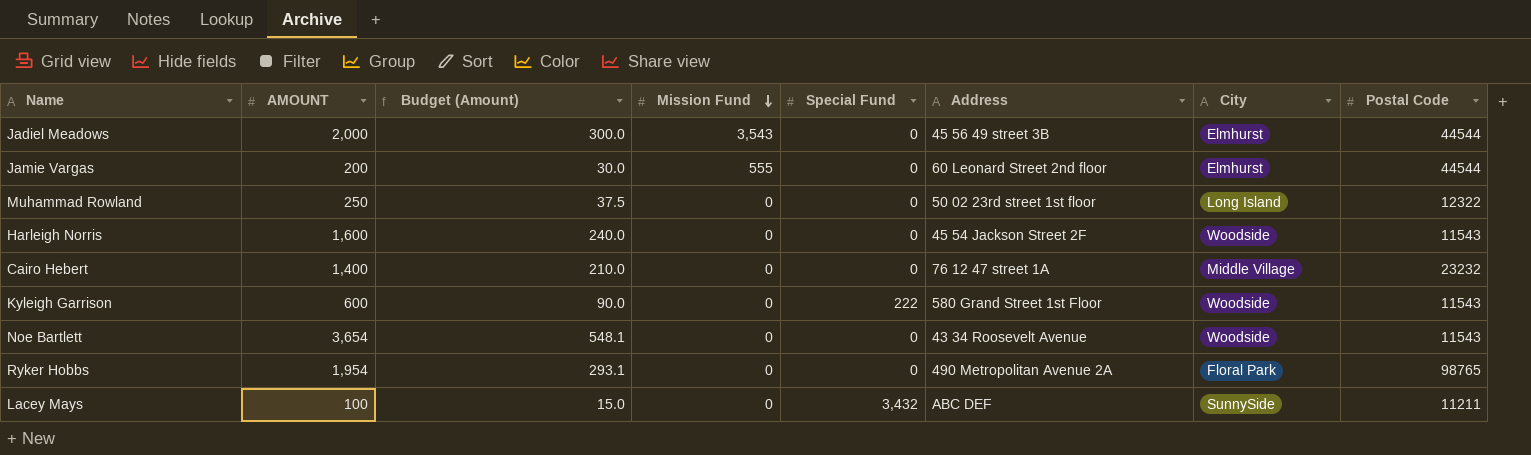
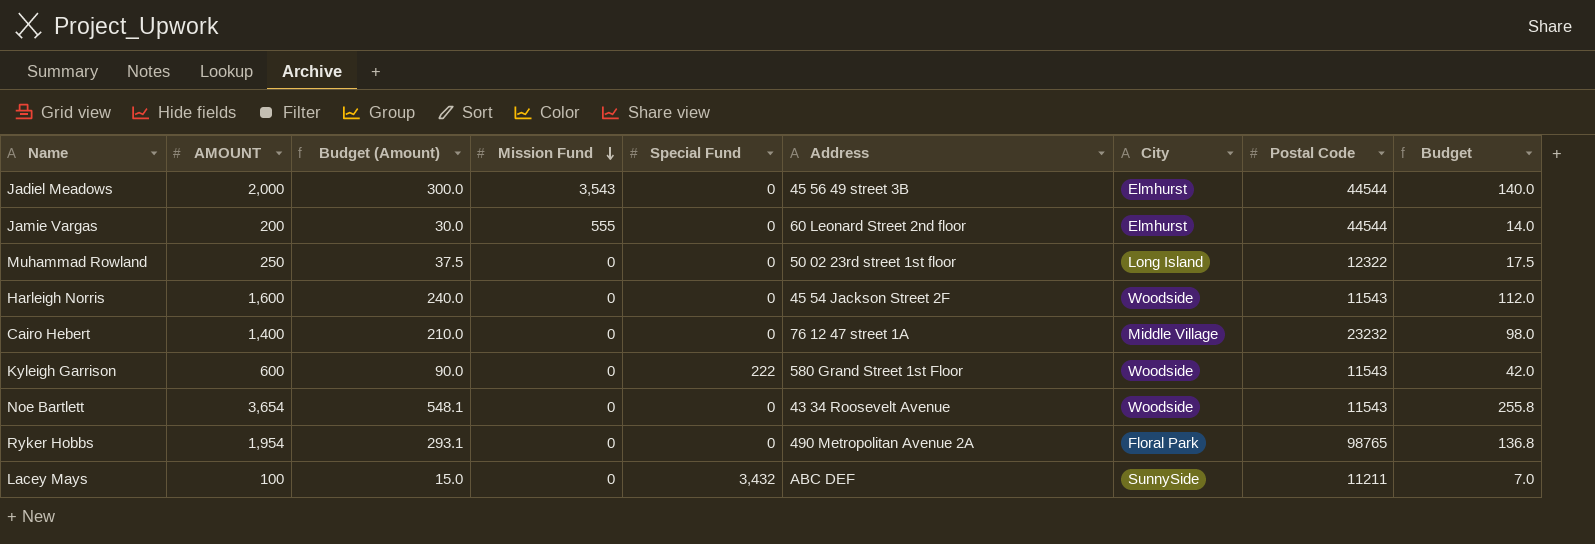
column Budget | formula: none -> [AMOUNT] * 0.07

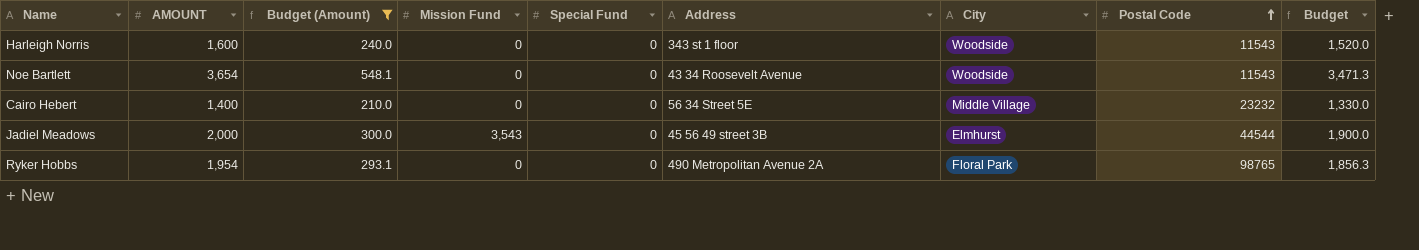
filter: none -> Budget (Amount) >= 210.0
row order: Mission Fund descending -> Postal Code ascending
column Budget | formula: [AMOUNT] * 0.07 -> [AMOUNT] * 0.95
Harleigh Norris | Address: 45 54 Jackson Street 2F -> 343 st 1 floor
Cairo Hebert | Address: 76 12 47 street 1A -> 56 34 Street 5E

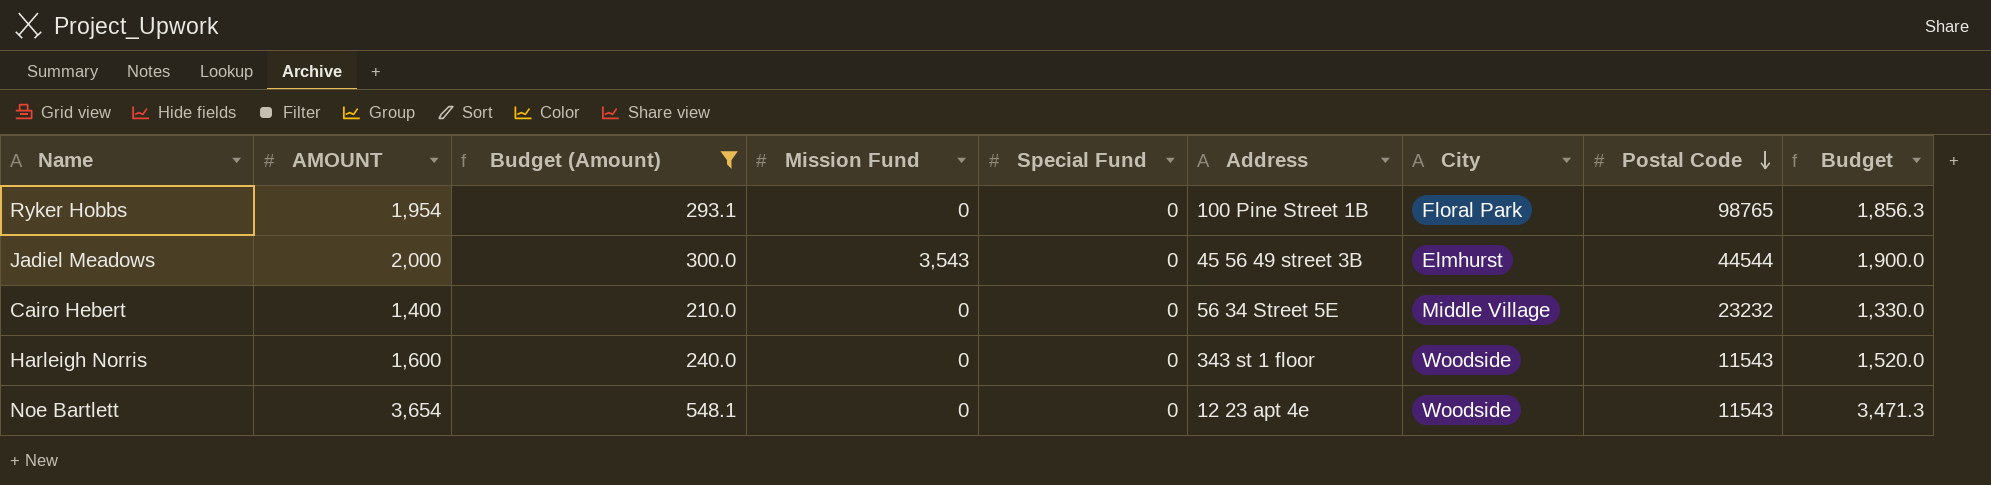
row order: Postal Code ascending -> Postal Code descending
Ryker Hobbs | Address: 490 Metropolitan Avenue 2A -> 100 Pine Street 1B
Noe Bartlett | Address: 43 34 Roosevelt Avenue -> 12 23 apt 4e

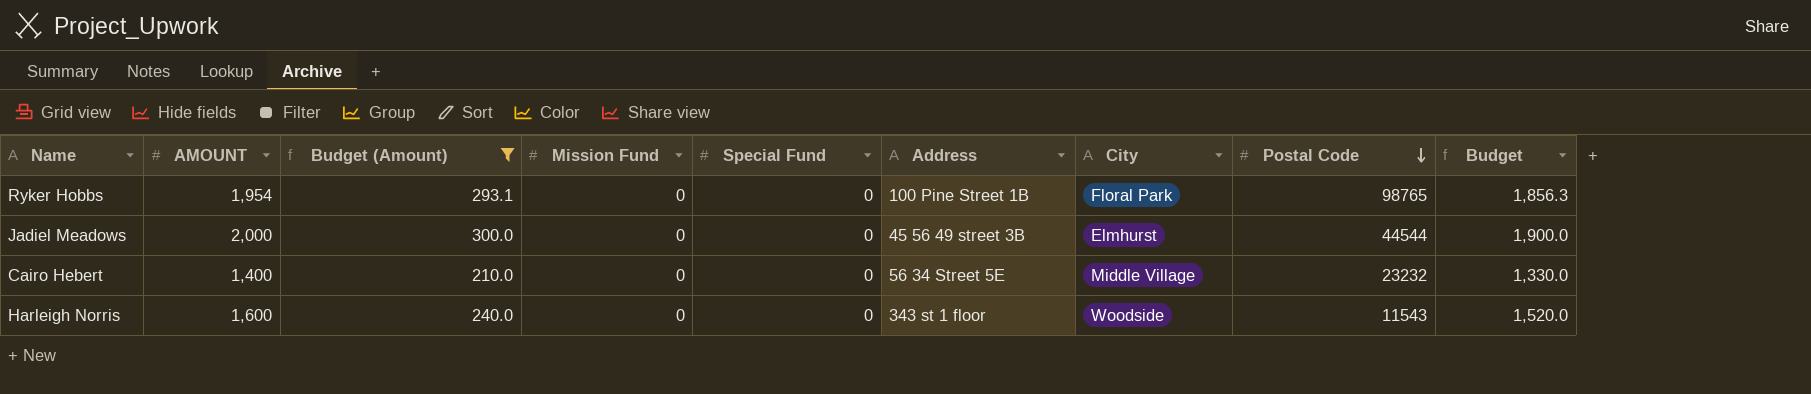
row Noe Bartlett: 3,654 | 548.1 | 0 | 0 | 12 23 apt 4e | Woodside | 11543 | 3,471.3 -> none
Jadiel Meadows | Mission Fund: 3,543 -> 0

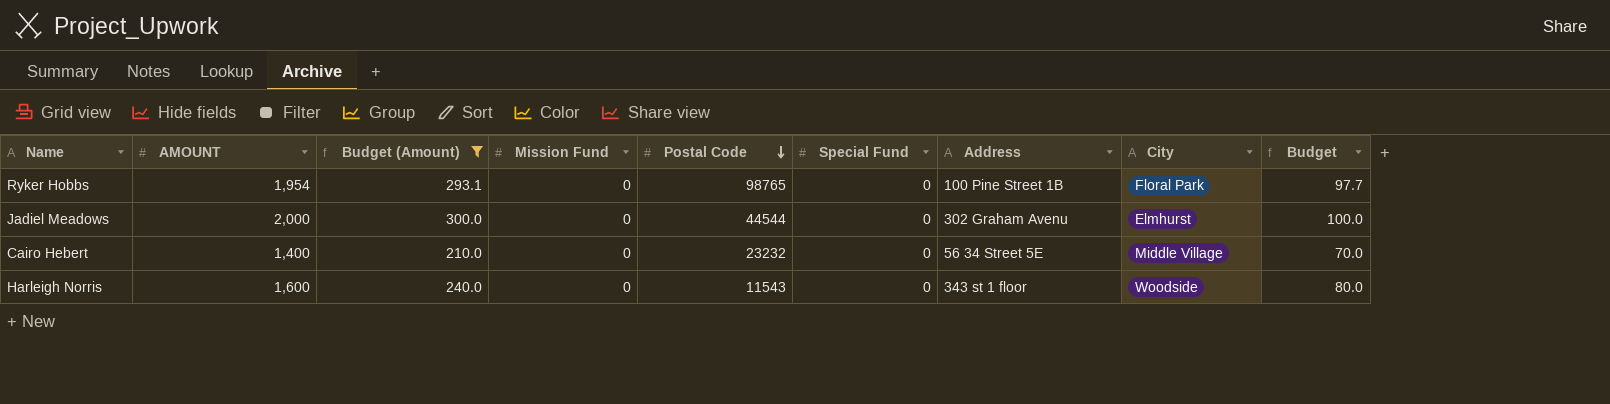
column Postal Code | position: 8 -> 5
column Budget | formula: [AMOUNT] * 0.95 -> [AMOUNT] * 0.05
Jadiel Meadows | Address: 45 56 49 street 3B -> 302 Graham Avenu

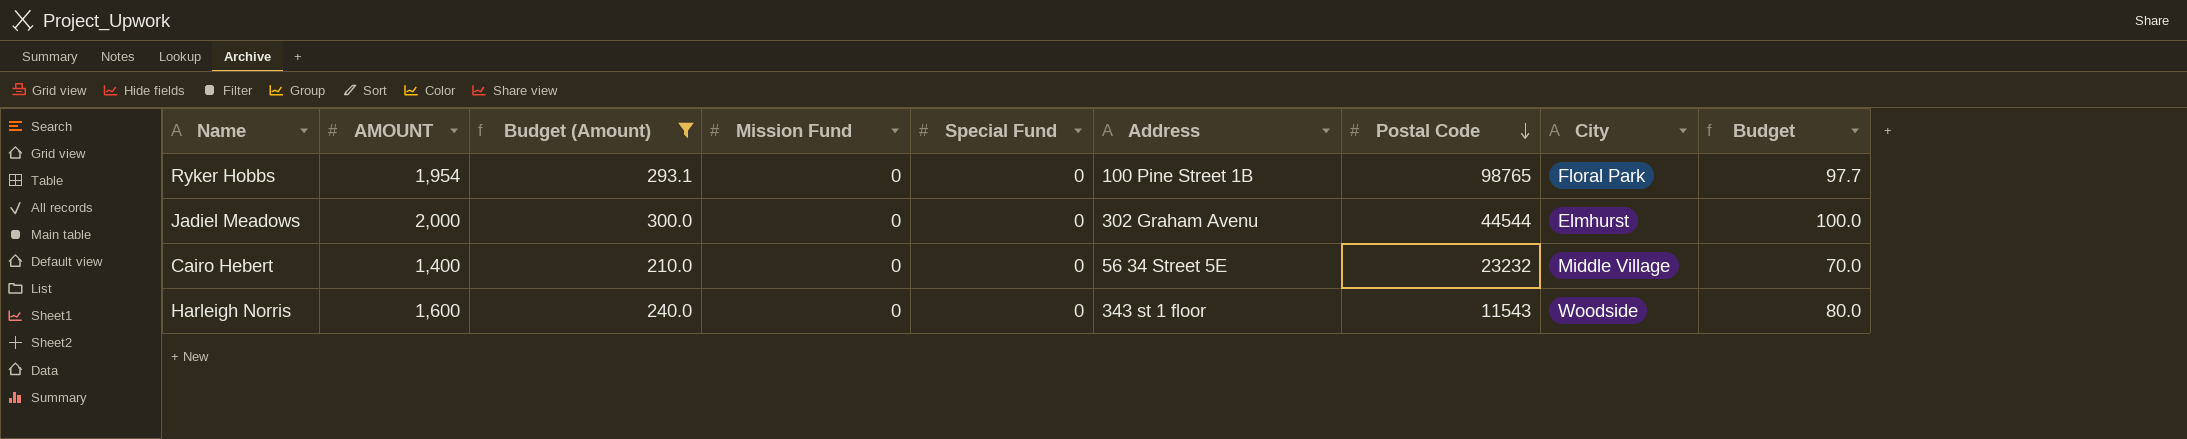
column Postal Code | position: 5 -> 7

